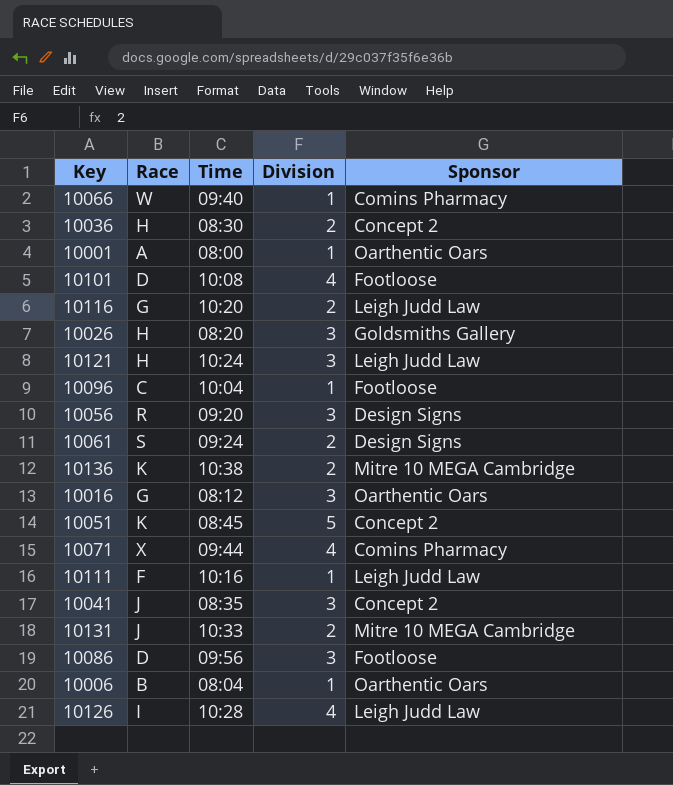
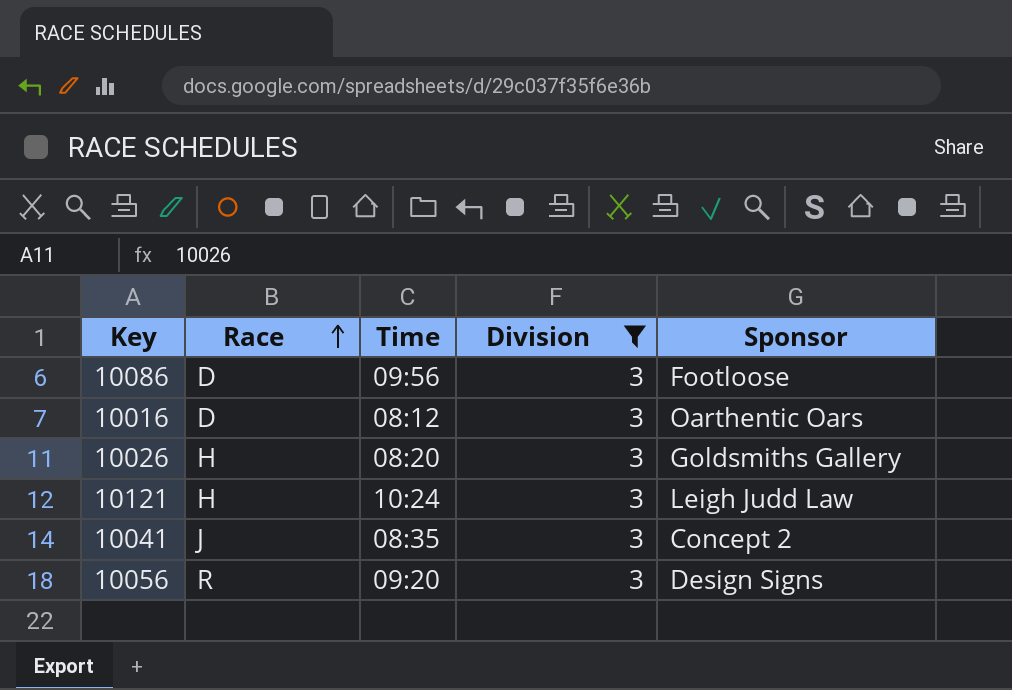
filter: none -> Division = 3
row order: none -> Race ascending
10016 | Race: G -> D

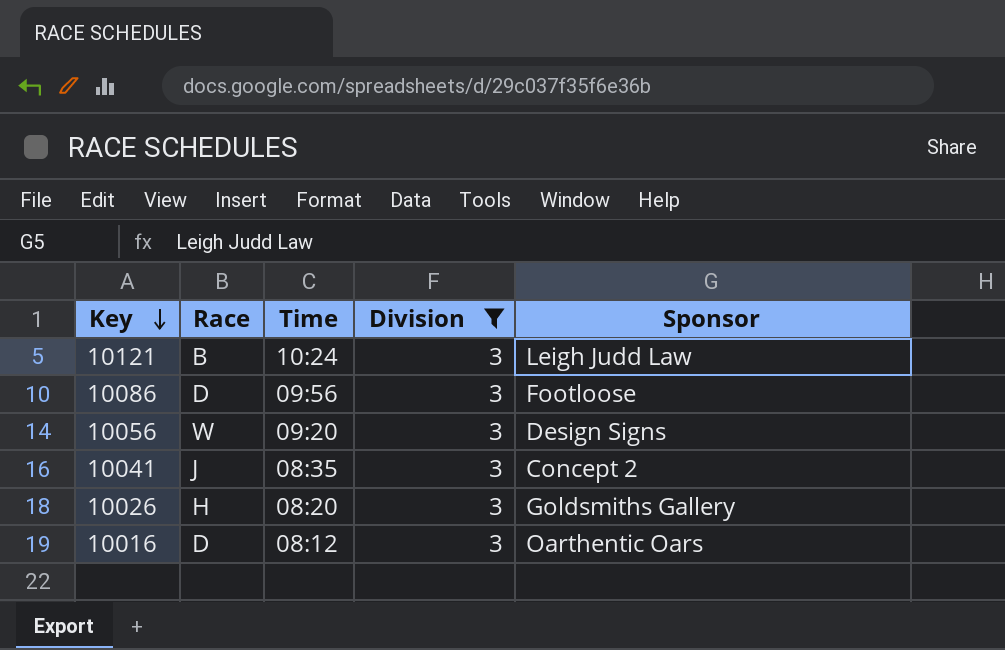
row order: Race ascending -> Key descending
10121 | Race: H -> B
10056 | Race: R -> W

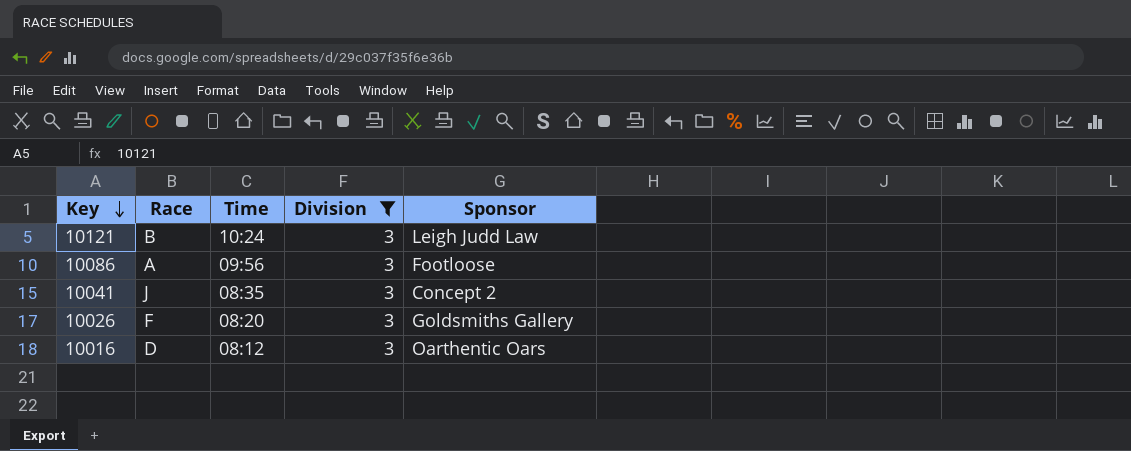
row 10056: W | 09:20 | 3 | Design Signs -> none
10086 | Race: D -> A
10026 | Race: H -> F

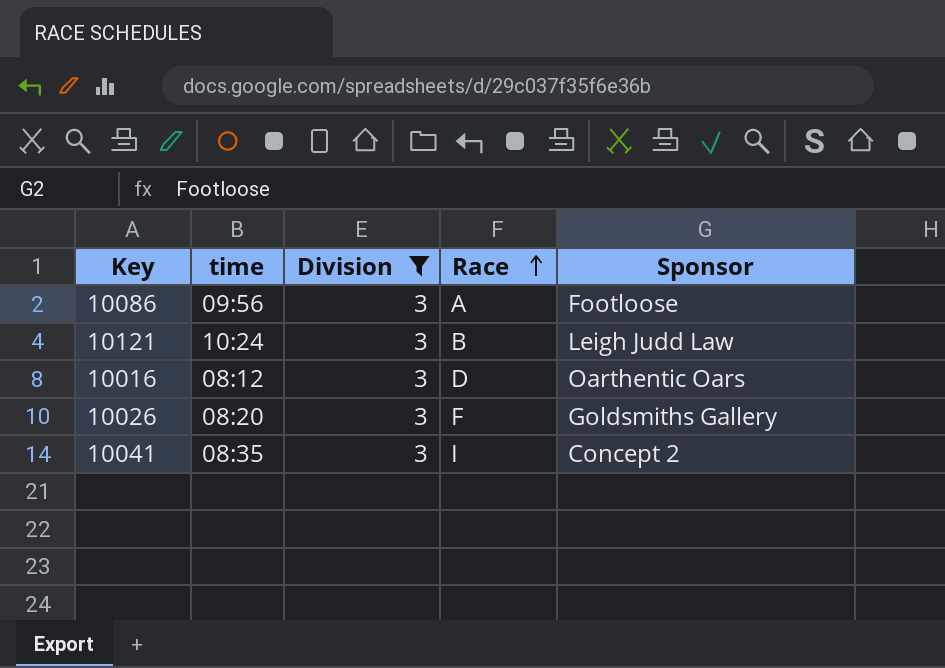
row order: Key descending -> Race ascending
column name: Time -> time
column Race | position: 2 -> 4
10041 | Race: J -> I

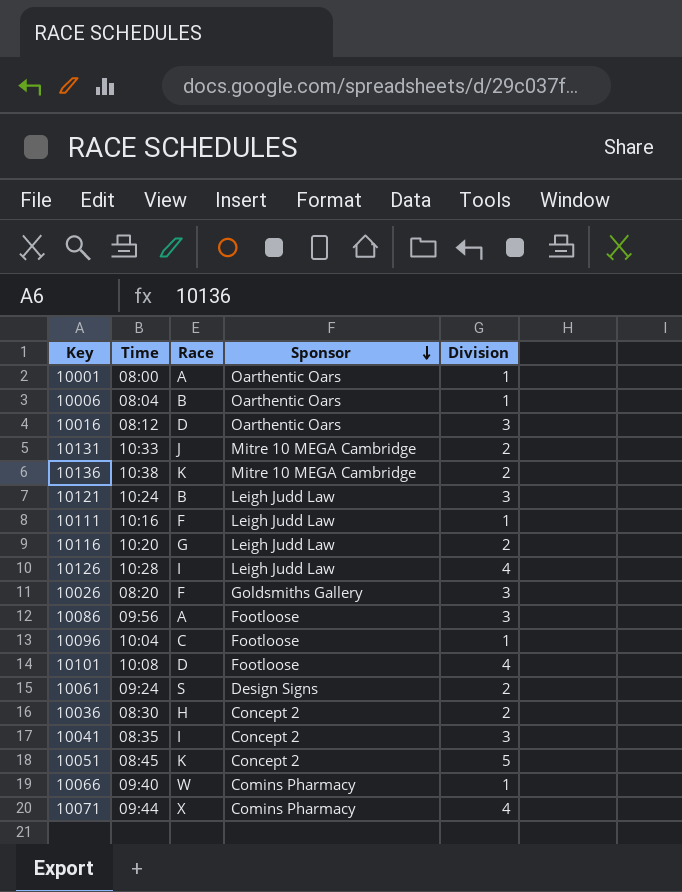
filter: Division = 3 -> none
row order: Race ascending -> Sponsor descending
column name: time -> Time
column Division | position: 3 -> 5

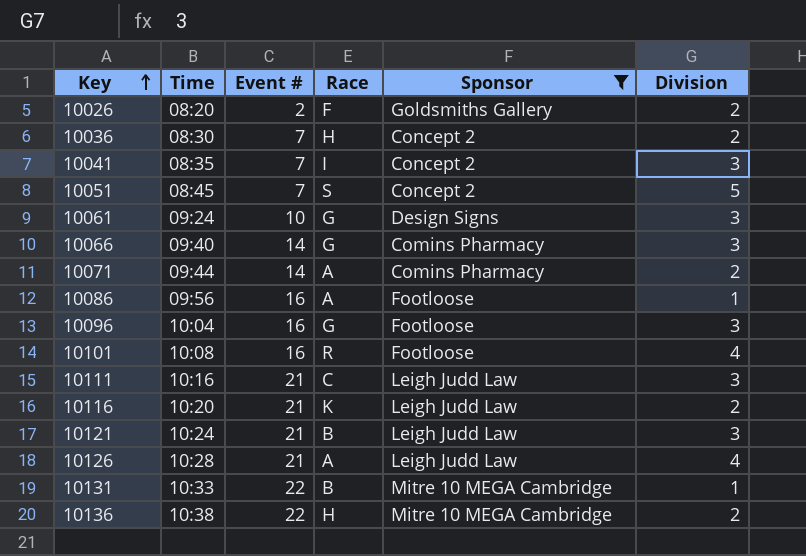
filter: none -> Sponsor != Oarthentic Oars
row order: Sponsor descending -> Key ascending
column Event # | position: none -> 3
10026 | Division: 3 -> 2
10051 | Race: K -> S
10061 | Race: S -> G
10061 | Division: 2 -> 3
10066 | Race: W -> G
10066 | Division: 1 -> 3
10071 | Race: X -> A
10071 | Division: 4 -> 2
10086 | Division: 3 -> 1
10096 | Race: C -> G
10096 | Division: 1 -> 3
10101 | Race: D -> R
10111 | Race: F -> C
10111 | Division: 1 -> 3
10116 | Race: G -> K
10126 | Race: I -> A
10131 | Race: J -> B
10131 | Division: 2 -> 1
10136 | Race: K -> H

